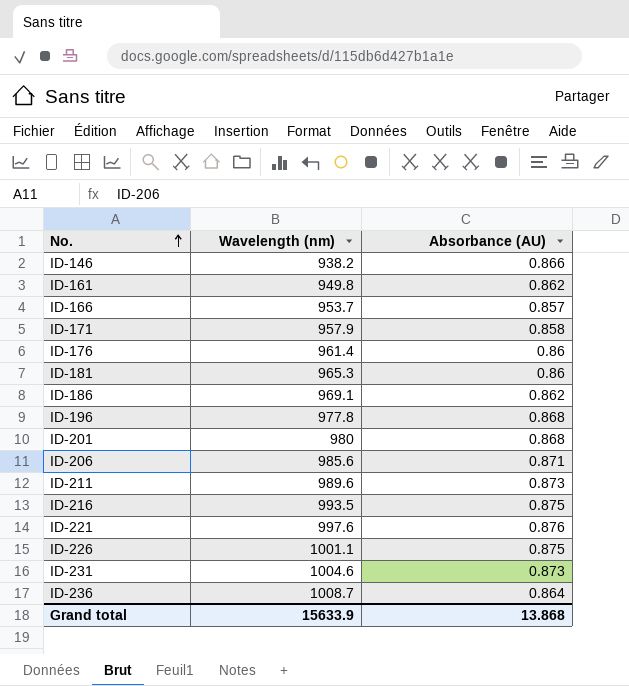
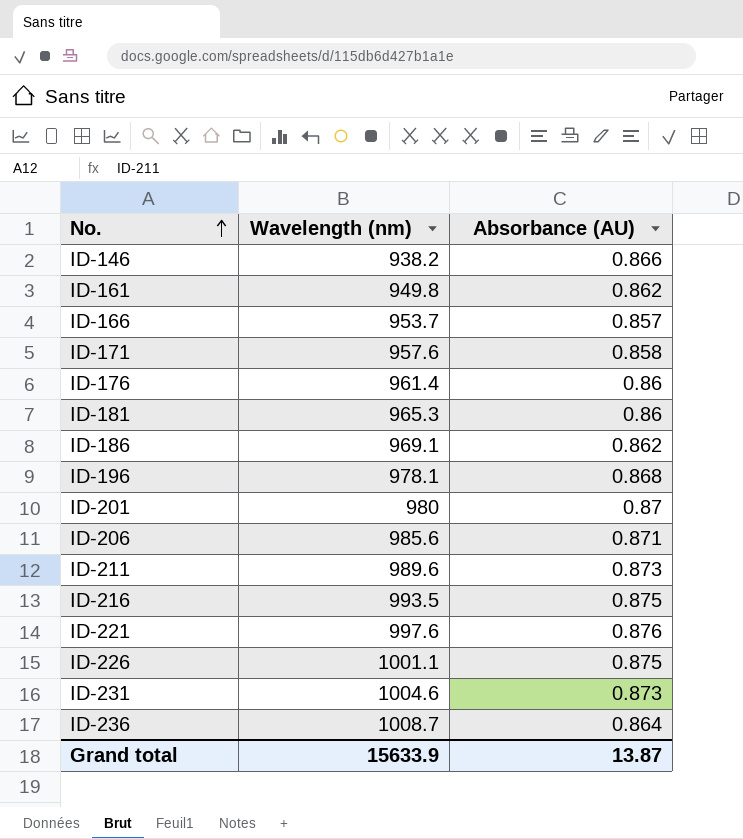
ID-171 | Wavelength (nm): 957.9 -> 957.6
ID-196 | Wavelength (nm): 977.8 -> 978.1
ID-201 | Absorbance (AU): 0.868 -> 0.87
Grand total | Absorbance (AU): 13.868 -> 13.87

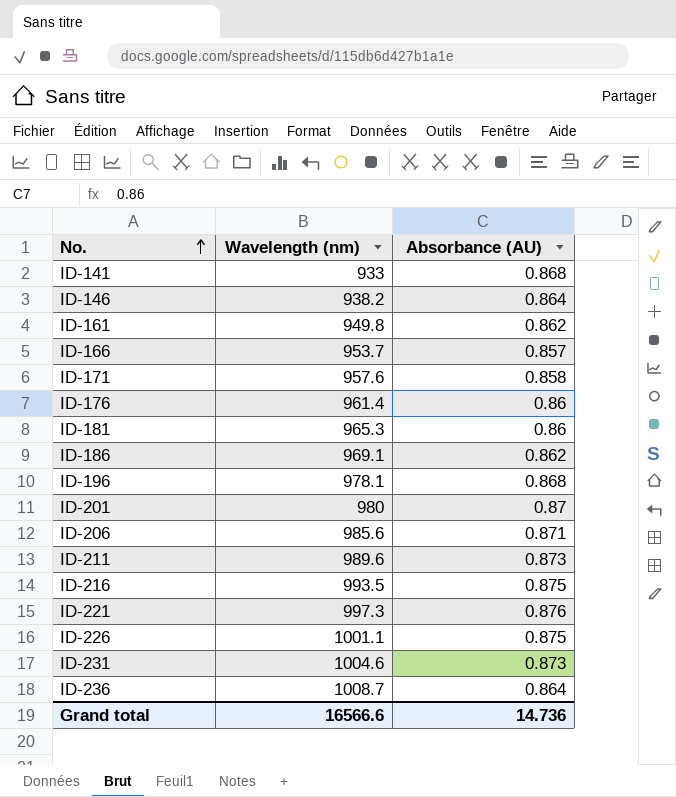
row ID-141: none -> 933 | 0.868
ID-146 | Absorbance (AU): 0.866 -> 0.864
ID-221 | Wavelength (nm): 997.6 -> 997.3
Grand total | Wavelength (nm): 15633.9 -> 16566.6
Grand total | Absorbance (AU): 13.87 -> 14.736

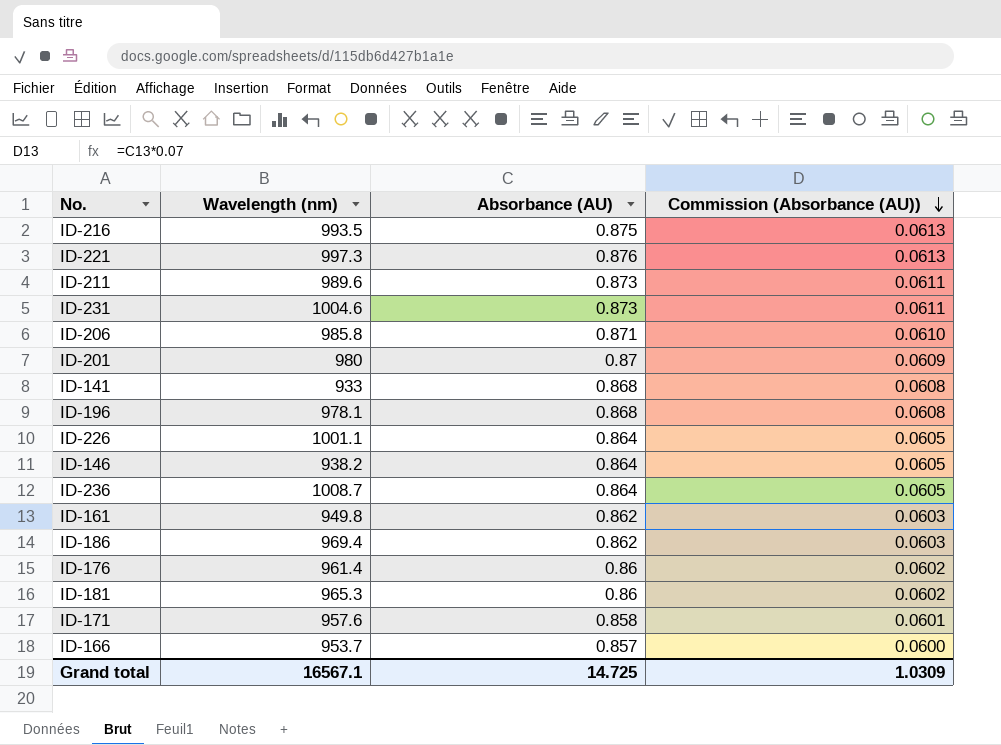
row order: No. ascending -> Commission (Absorbance (AU)) descending
column Commission (Absorbance (AU)) | formula: none -> [Absorbance (AU)] * 0.07
ID-206 | Wavelength (nm): 985.6 -> 985.8
ID-226 | Absorbance (AU): 0.875 -> 0.864
ID-186 | Wavelength (nm): 969.1 -> 969.4
Grand total | Wavelength (nm): 16566.6 -> 16567.1
Grand total | Absorbance (AU): 14.736 -> 14.725

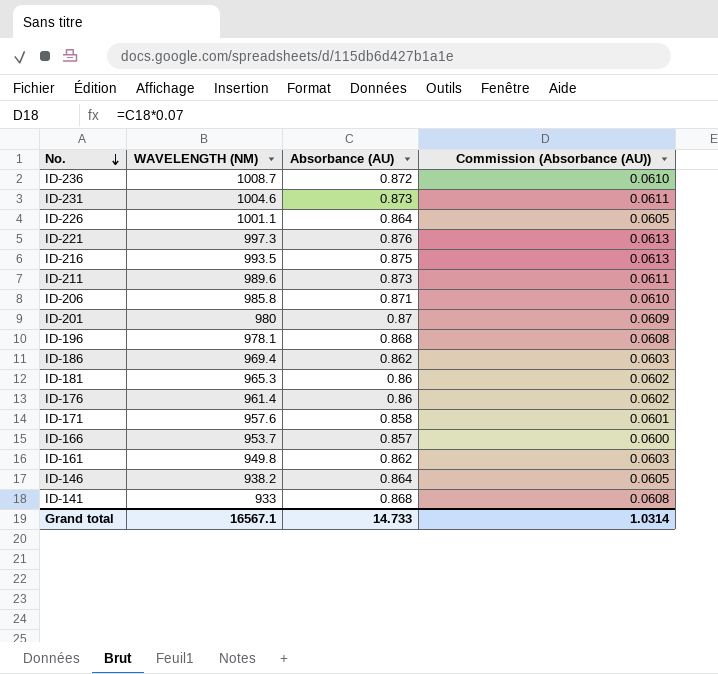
row order: Commission (Absorbance (AU)) descending -> No. descending
column name: Wavelength (nm) -> WAVELENGTH (NM)
ID-236 | Absorbance (AU): 0.864 -> 0.872
ID-236 | Commission (Absorbance (AU)): 0.0605 -> 0.0610
Grand total | Absorbance (AU): 14.725 -> 14.733
Grand total | Commission (Absorbance (AU)): 1.0309 -> 1.0314

